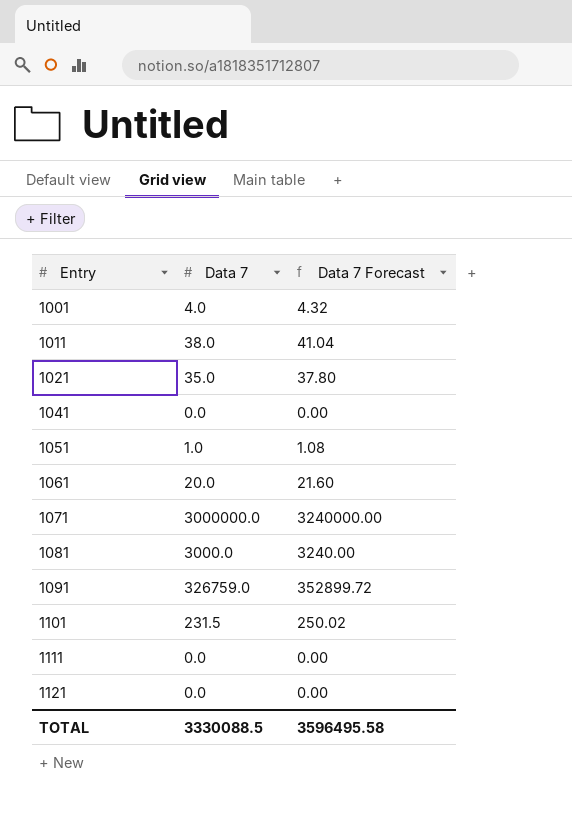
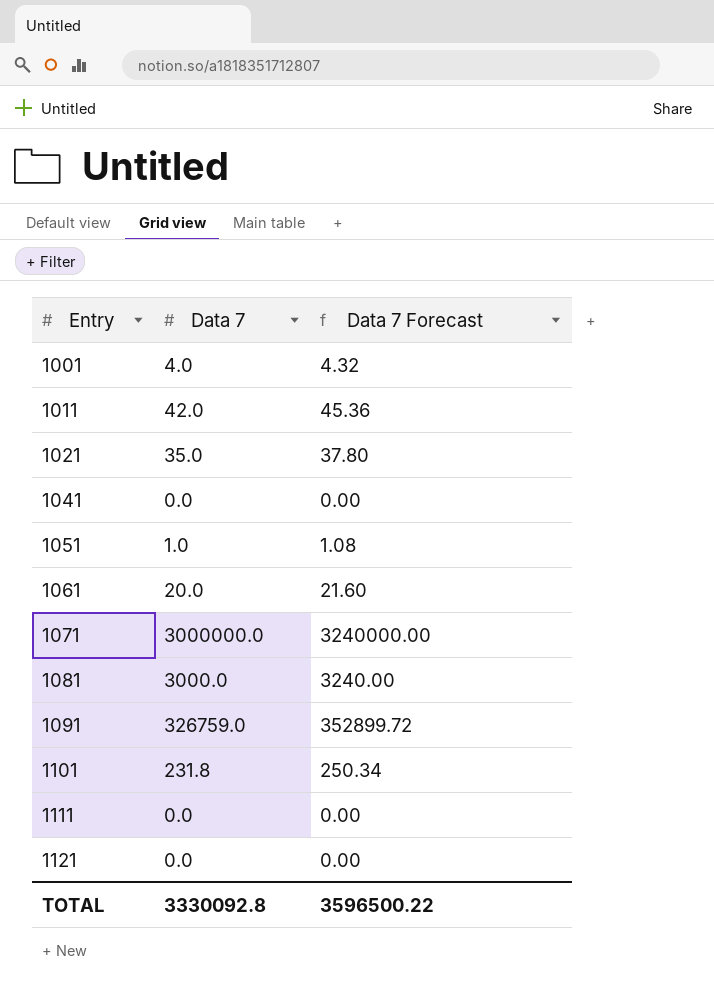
1011 | Data 7: 38.0 -> 42.0
1011 | Data 7 Forecast: 41.04 -> 45.36
1101 | Data 7: 231.5 -> 231.8
1101 | Data 7 Forecast: 250.02 -> 250.34
TOTAL | Data 7: 3330088.5 -> 3330092.8
TOTAL | Data 7 Forecast: 3596495.58 -> 3596500.22

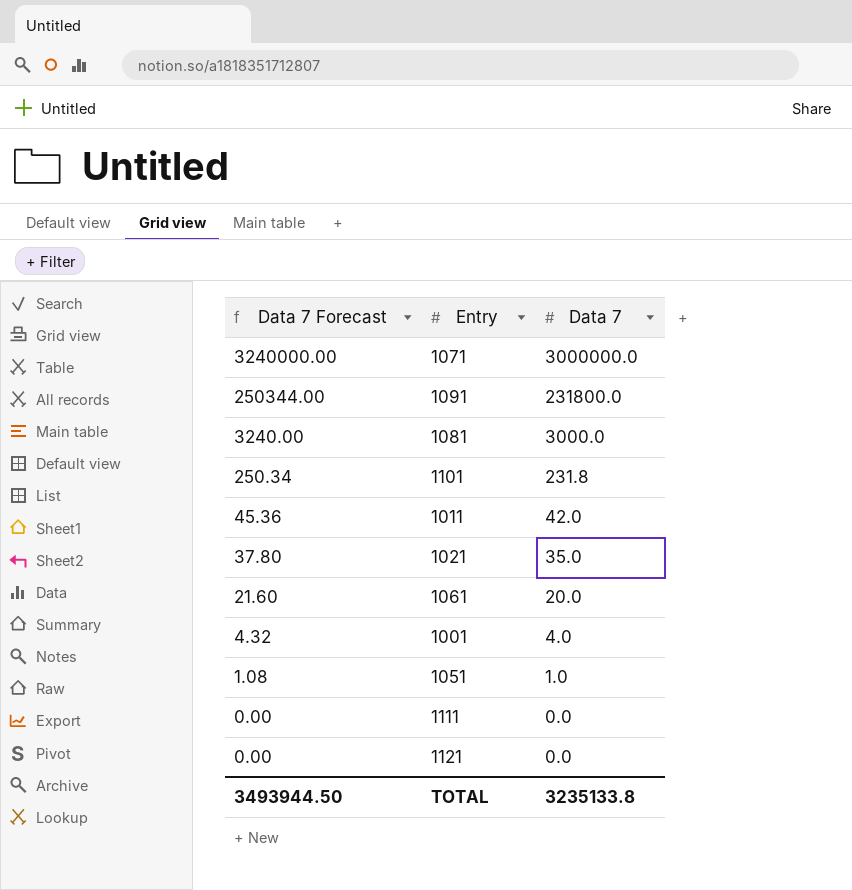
row order: Entry ascending -> Data 7 Forecast descending
column Data 7 Forecast | position: 3 -> 1
row 1041: 0.0 | 0.00 -> none
1091 | Data 7 Forecast: 352899.72 -> 250344.00
1091 | Data 7: 326759.0 -> 231800.0
TOTAL | Data 7 Forecast: 3596500.22 -> 3493944.50
TOTAL | Data 7: 3330092.8 -> 3235133.8

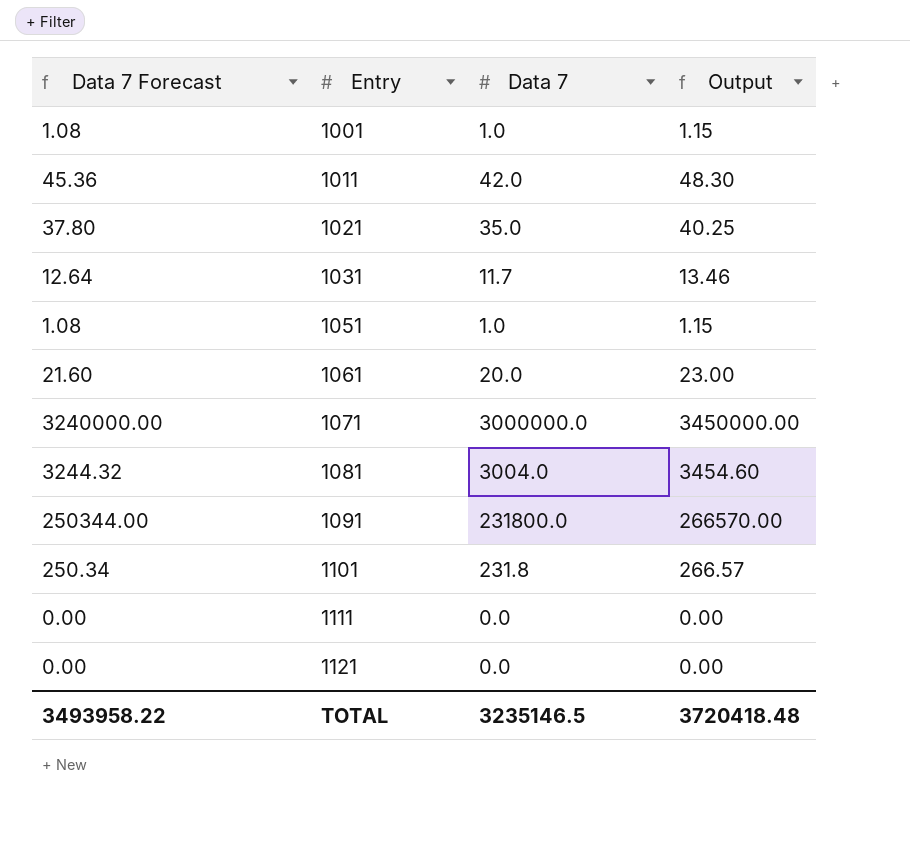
row order: Data 7 Forecast descending -> Entry ascending
column Output | formula: none -> [Data 7] * 1.15
1001 | Data 7 Forecast: 4.32 -> 1.08
1001 | Data 7: 4.0 -> 1.0
row 1031: none -> 12.64 | 11.7 | 13.46
1081 | Data 7 Forecast: 3240.00 -> 3244.32
1081 | Data 7: 3000.0 -> 3004.0
TOTAL | Data 7 Forecast: 3493944.50 -> 3493958.22
TOTAL | Data 7: 3235133.8 -> 3235146.5

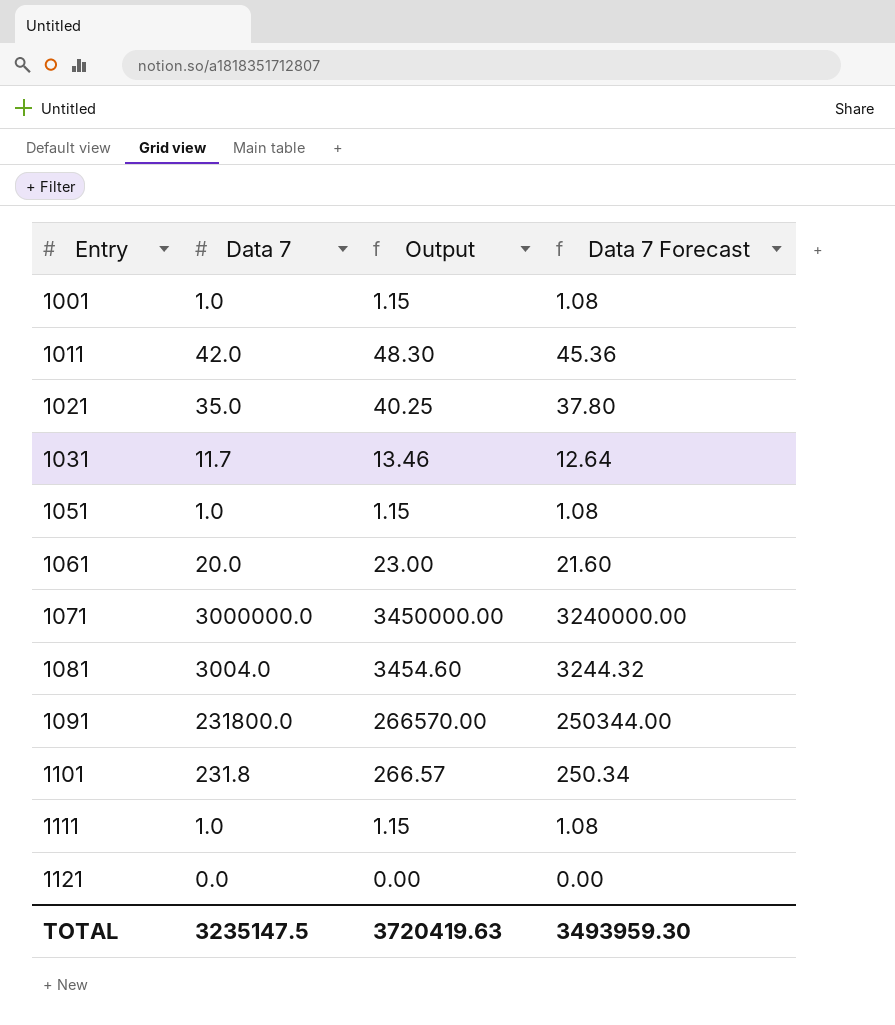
column Data 7 Forecast | position: 1 -> 4
1111 | Data 7: 0.0 -> 1.0
1111 | Output: 0.00 -> 1.15
1111 | Data 7 Forecast: 0.00 -> 1.08
TOTAL | Data 7: 3235146.5 -> 3235147.5
TOTAL | Output: 3720418.48 -> 3720419.63
TOTAL | Data 7 Forecast: 3493958.22 -> 3493959.30

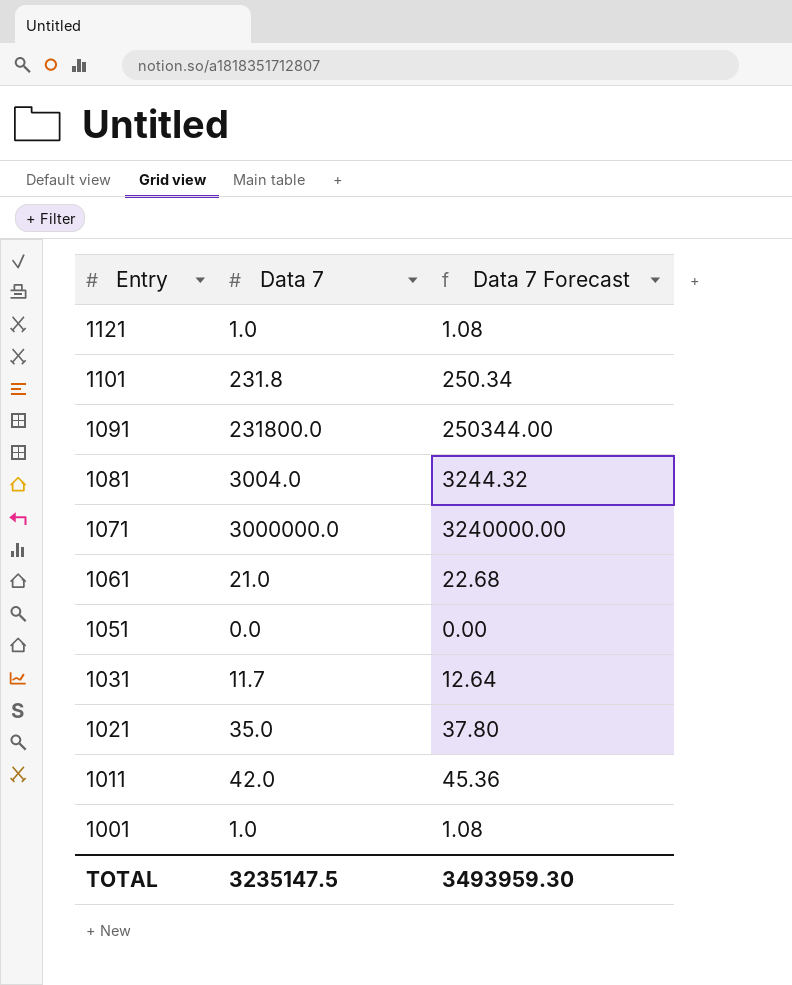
row order: Entry ascending -> Entry descending
column Output | formula: [Data 7] * 1.15 -> none
row 1111: 1.0 | 1.15 | 1.08 -> none
1121 | Data 7: 0.0 -> 1.0
1121 | Data 7 Forecast: 0.00 -> 1.08
1061 | Data 7: 20.0 -> 21.0
1061 | Data 7 Forecast: 21.60 -> 22.68
1051 | Data 7: 1.0 -> 0.0
1051 | Data 7 Forecast: 1.08 -> 0.00

